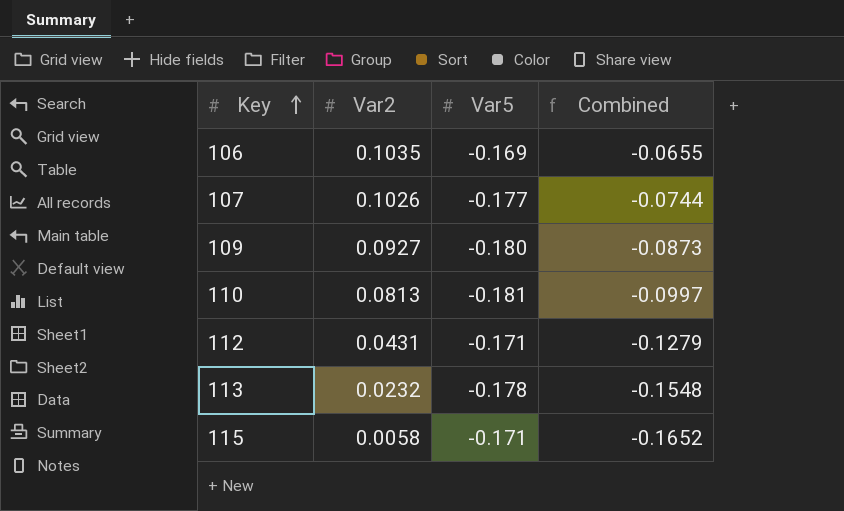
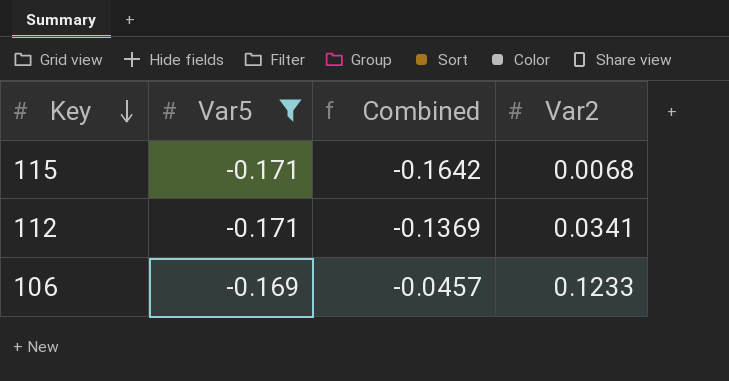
filter: none -> Var5 >= -0.171
row order: Key ascending -> Key descending
column Var2 | position: 2 -> 4
115 | Combined: -0.1652 -> -0.1642
115 | Var2: 0.0058 -> 0.0068
112 | Combined: -0.1279 -> -0.1369
112 | Var2: 0.0431 -> 0.0341
106 | Combined: -0.0655 -> -0.0457
106 | Var2: 0.1035 -> 0.1233

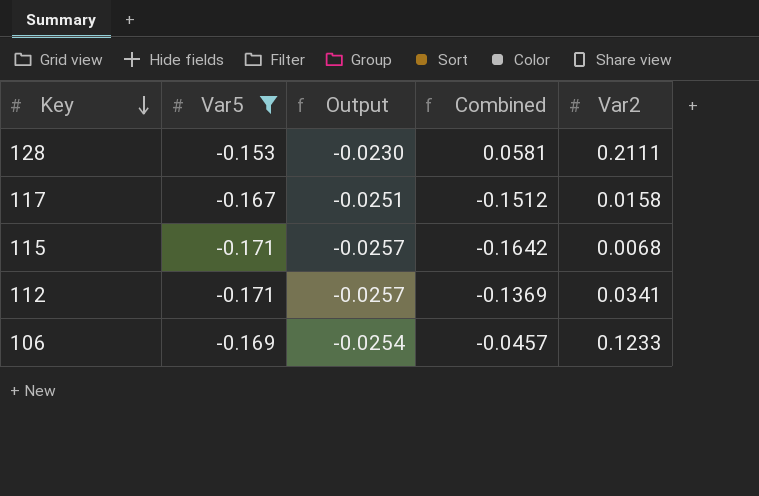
column Output | formula: none -> [Var5] * 0.15
row 128: none -> -0.153 | -0.0230 | 0.0581 | 0.2111
row 117: none -> -0.167 | -0.0251 | -0.1512 | 0.0158

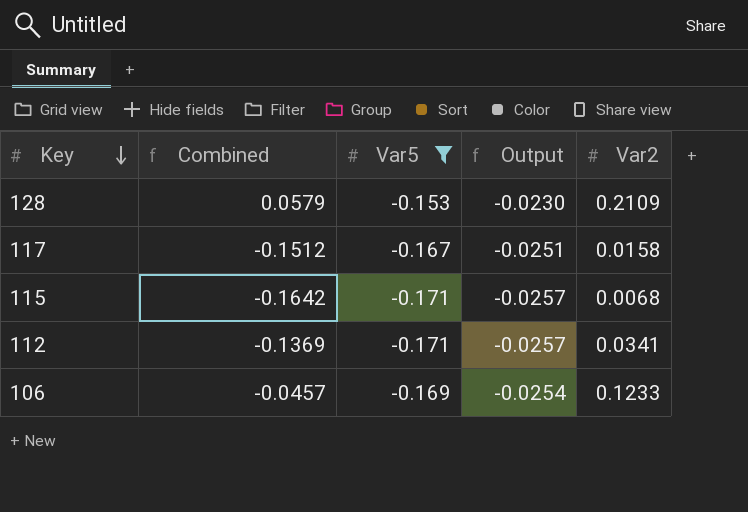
column Combined | position: 4 -> 2
128 | Combined: 0.0581 -> 0.0579
128 | Var2: 0.2111 -> 0.2109

